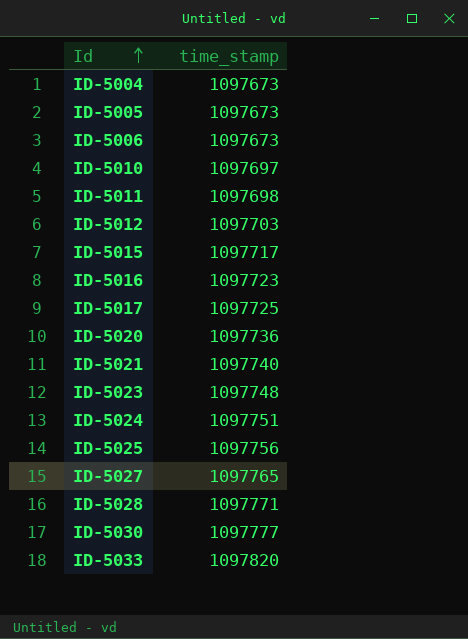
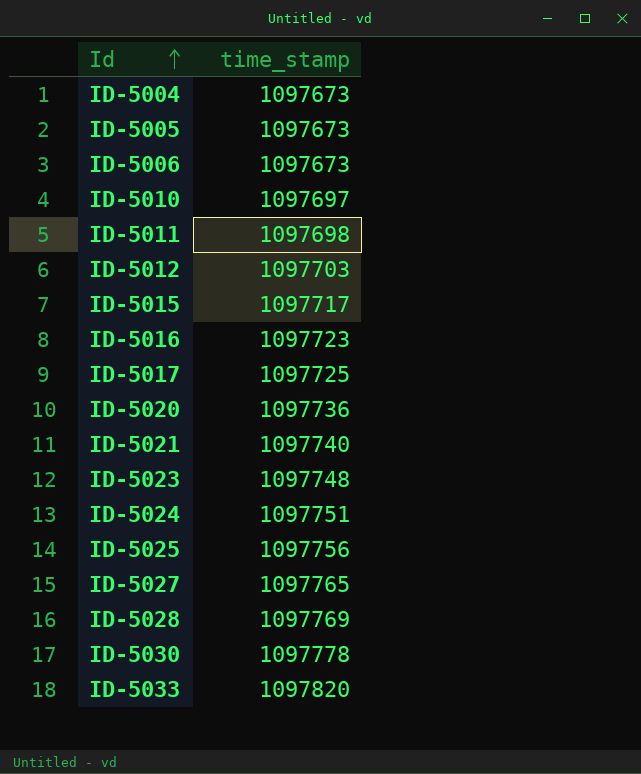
ID-5028 | time_stamp: 1097771 -> 1097769
ID-5030 | time_stamp: 1097777 -> 1097778

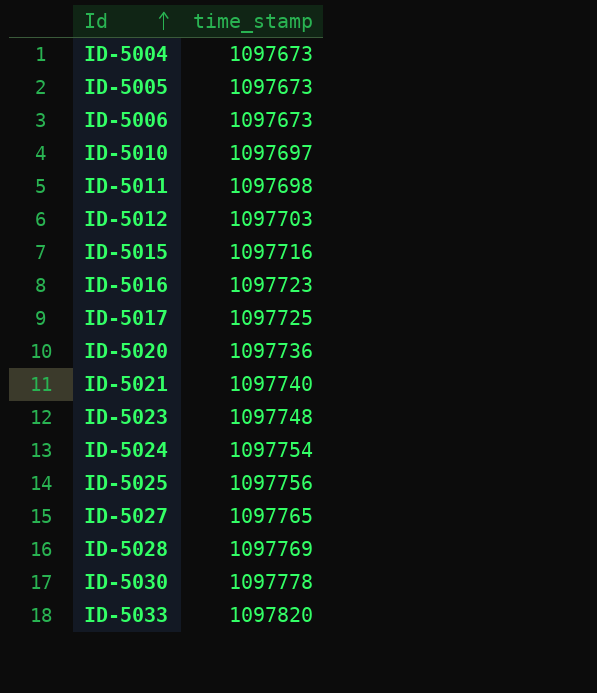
ID-5015 | time_stamp: 1097717 -> 1097716
ID-5024 | time_stamp: 1097751 -> 1097754

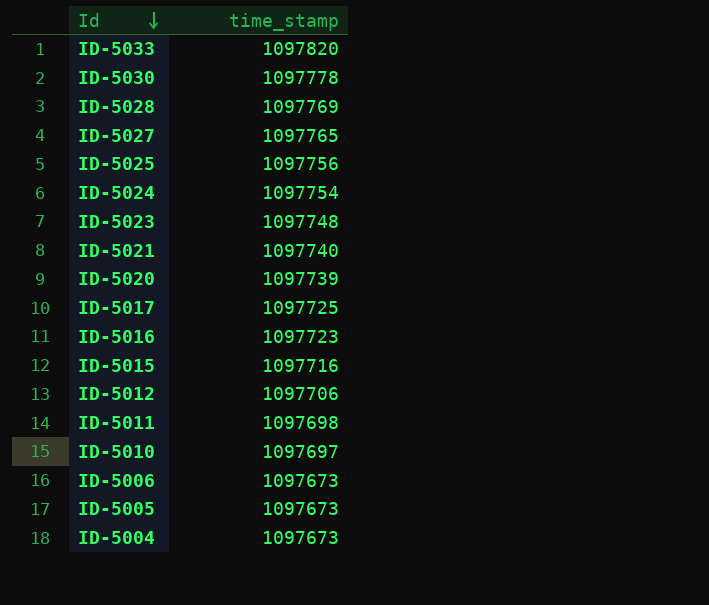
row order: Id ascending -> Id descending
ID-5020 | time_stamp: 1097736 -> 1097739
ID-5012 | time_stamp: 1097703 -> 1097706

